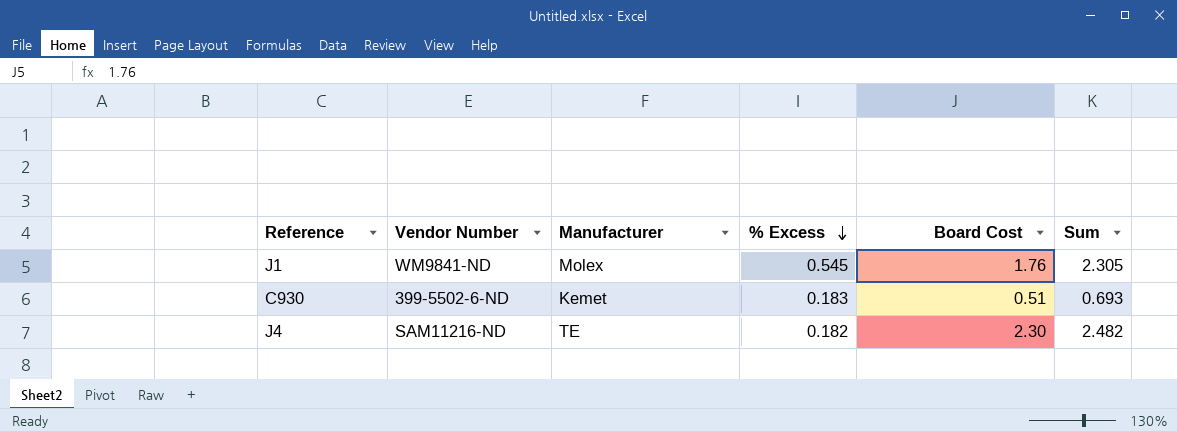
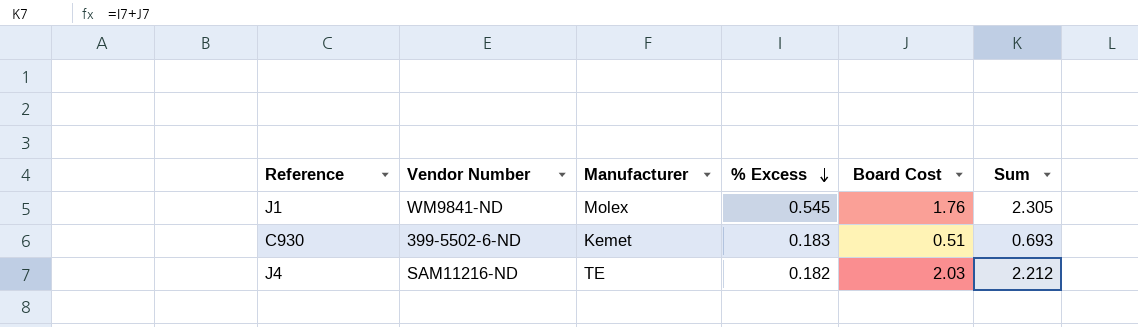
J4 | Board Cost: 2.30 -> 2.03
J4 | Sum: 2.482 -> 2.212

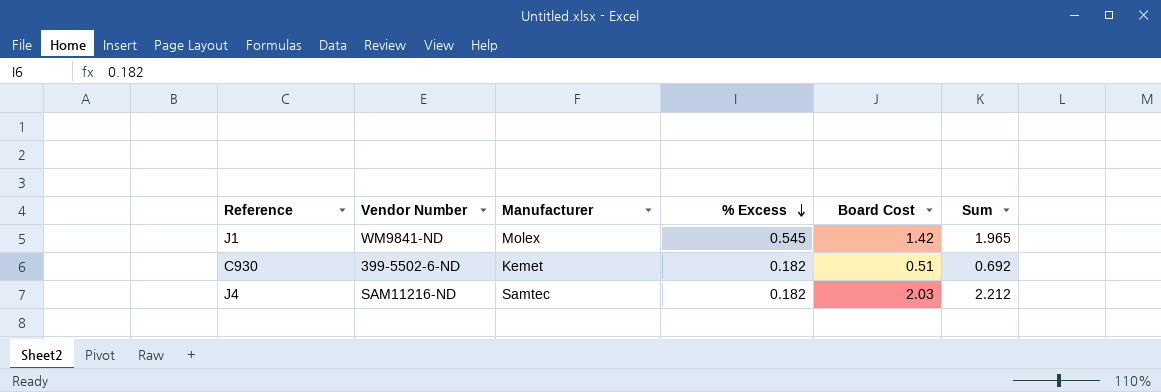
J1 | Board Cost: 1.76 -> 1.42
J1 | Sum: 2.305 -> 1.965
C930 | % Excess: 0.183 -> 0.182
C930 | Sum: 0.693 -> 0.692
J4 | Manufacturer: TE -> Samtec

